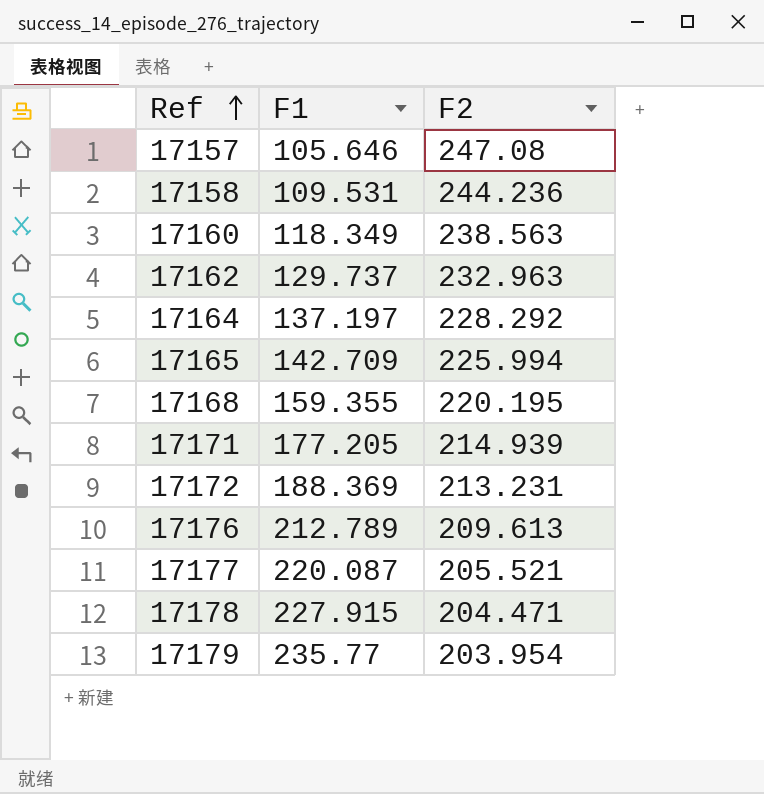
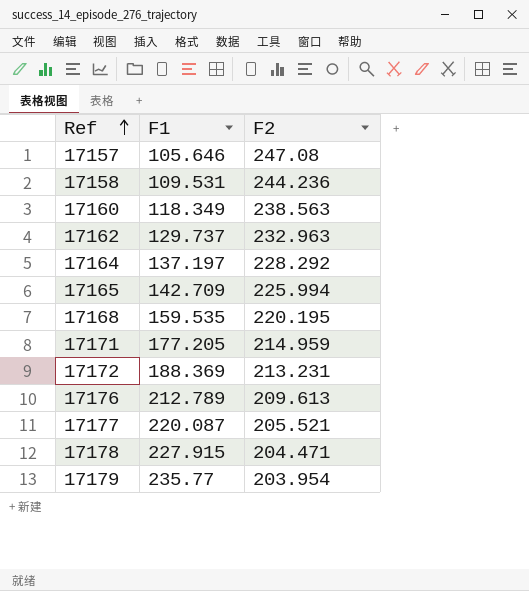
17168 | F1: 159.355 -> 159.535
17171 | F2: 214.939 -> 214.959

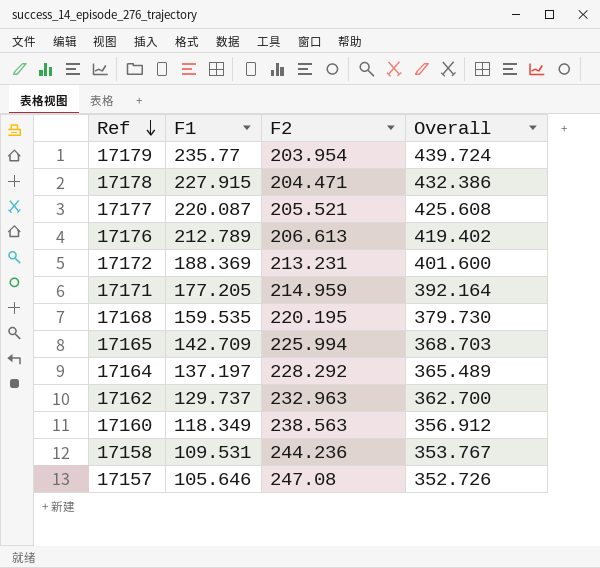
row order: Ref ascending -> Ref descending
column Overall | formula: none -> [F1] + [F2]
17176 | F2: 209.613 -> 206.613

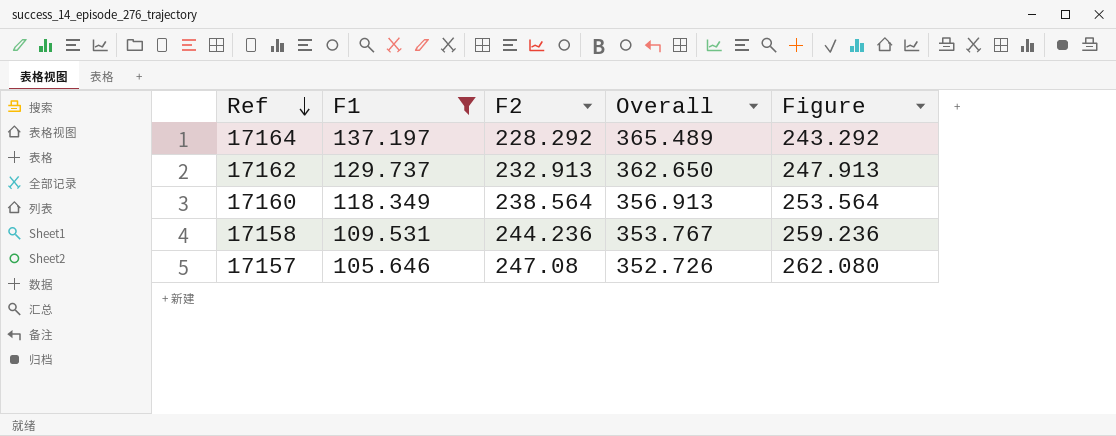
filter: none -> F1 <= 137.197
column Figure | formula: none -> [F2] + 15
17162 | F2: 232.963 -> 232.913
17162 | Overall: 362.700 -> 362.650
17160 | F2: 238.563 -> 238.564
17160 | Overall: 356.912 -> 356.913

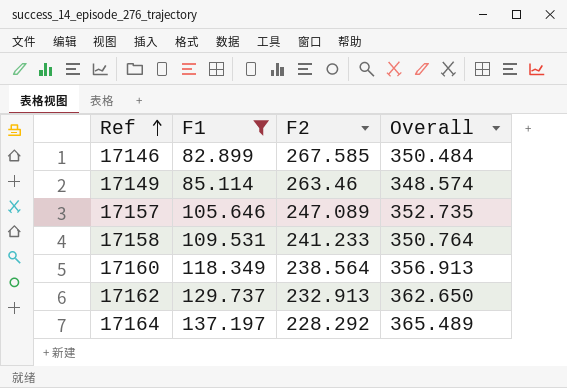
row order: Ref descending -> Ref ascending
column Figure | formula: [F2] + 15 -> none
row 17146: none -> 82.899 | 267.585 | 350.484
row 17149: none -> 85.114 | 263.46 | 348.574
17157 | F2: 247.08 -> 247.089
17157 | Overall: 352.726 -> 352.735
17158 | F2: 244.236 -> 241.233
17158 | Overall: 353.767 -> 350.764

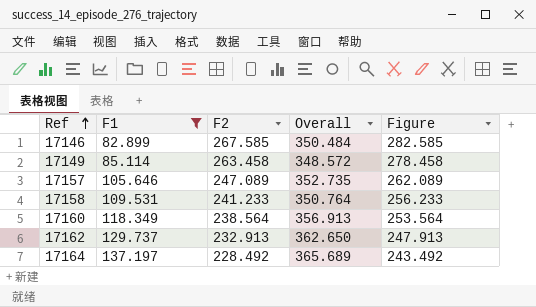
column Figure | formula: none -> [F2] + 15
17149 | F2: 263.46 -> 263.458
17149 | Overall: 348.574 -> 348.572
17164 | F2: 228.292 -> 228.492
17164 | Overall: 365.489 -> 365.689

